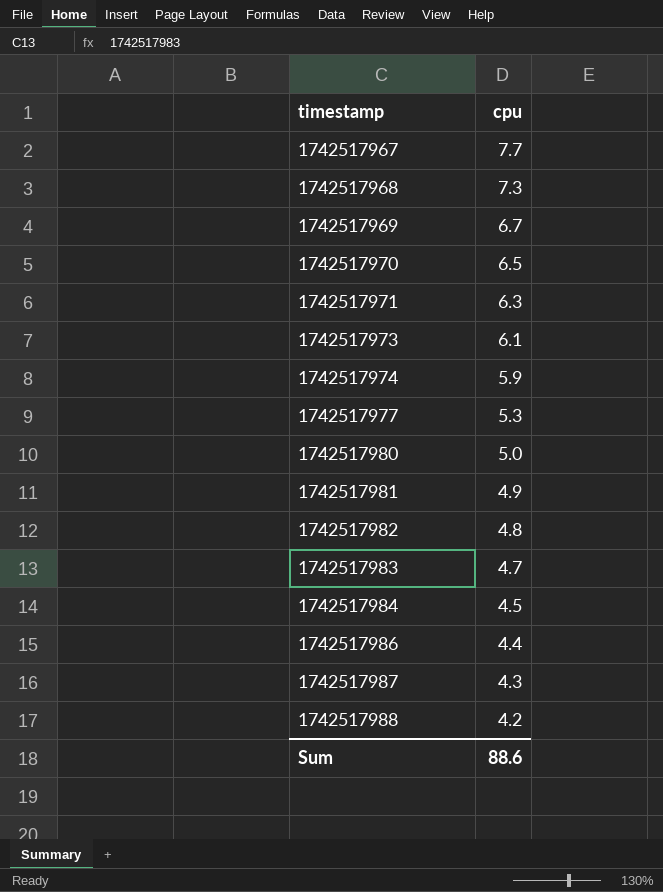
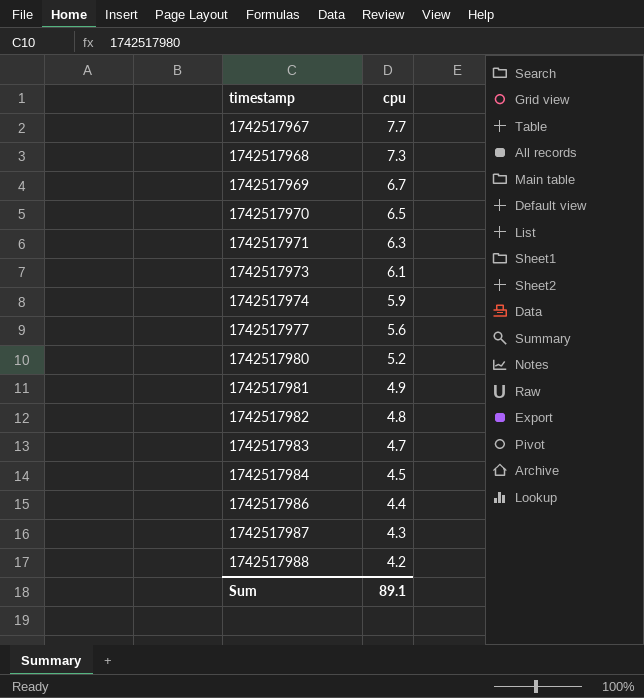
1742517977 | cpu: 5.3 -> 5.6
1742517980 | cpu: 5.0 -> 5.2
Sum | cpu: 88.6 -> 89.1

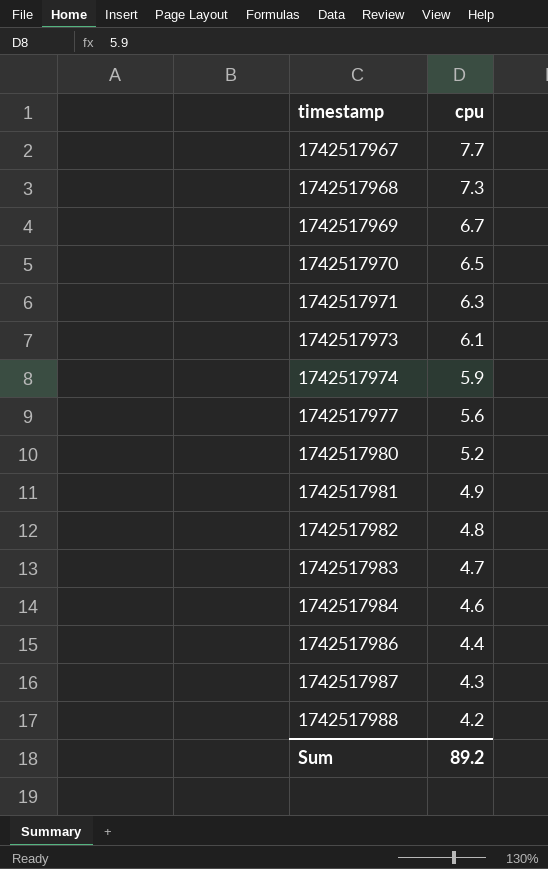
1742517984 | cpu: 4.5 -> 4.6
Sum | cpu: 89.1 -> 89.2

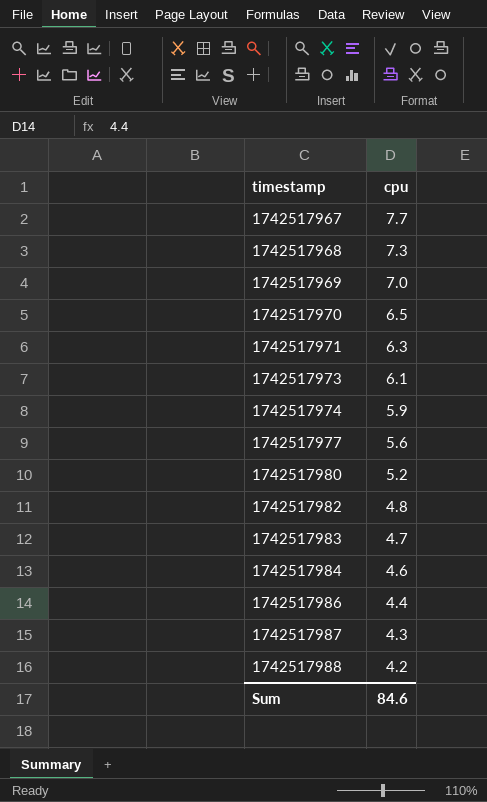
row 1742517981: 4.9 -> none
1742517969 | cpu: 6.7 -> 7.0
Sum | cpu: 89.2 -> 84.6

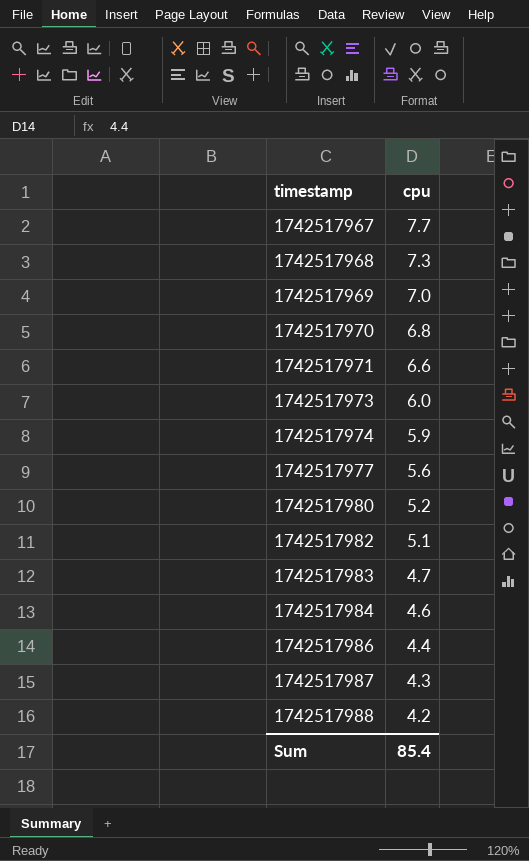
1742517970 | cpu: 6.5 -> 6.8
1742517971 | cpu: 6.3 -> 6.6
1742517973 | cpu: 6.1 -> 6.0
1742517982 | cpu: 4.8 -> 5.1
Sum | cpu: 84.6 -> 85.4

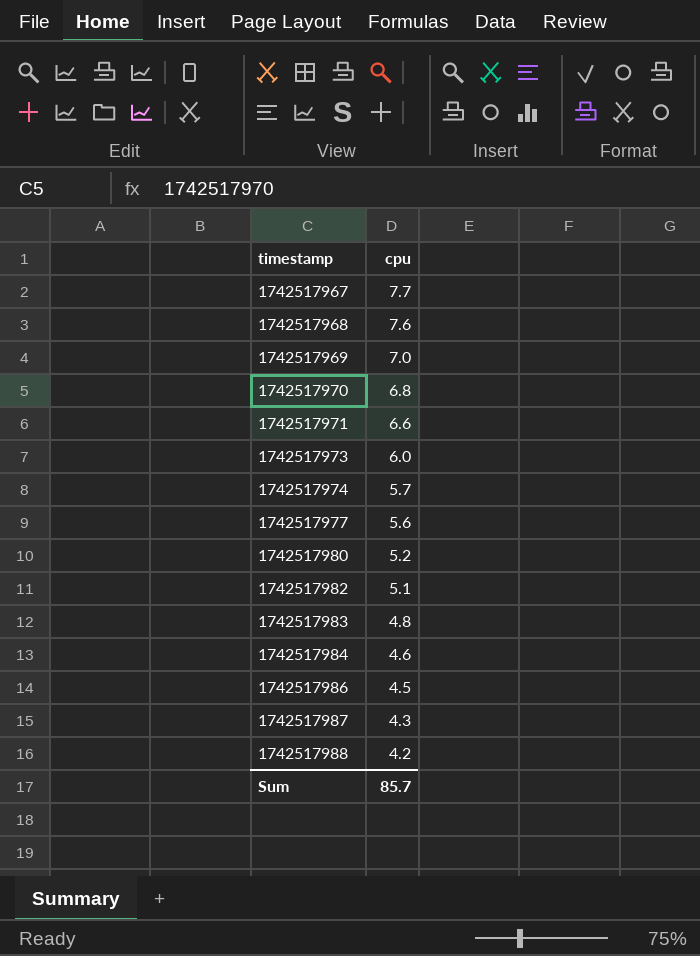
1742517968 | cpu: 7.3 -> 7.6
1742517974 | cpu: 5.9 -> 5.7
1742517983 | cpu: 4.7 -> 4.8
1742517986 | cpu: 4.4 -> 4.5
Sum | cpu: 85.4 -> 85.7

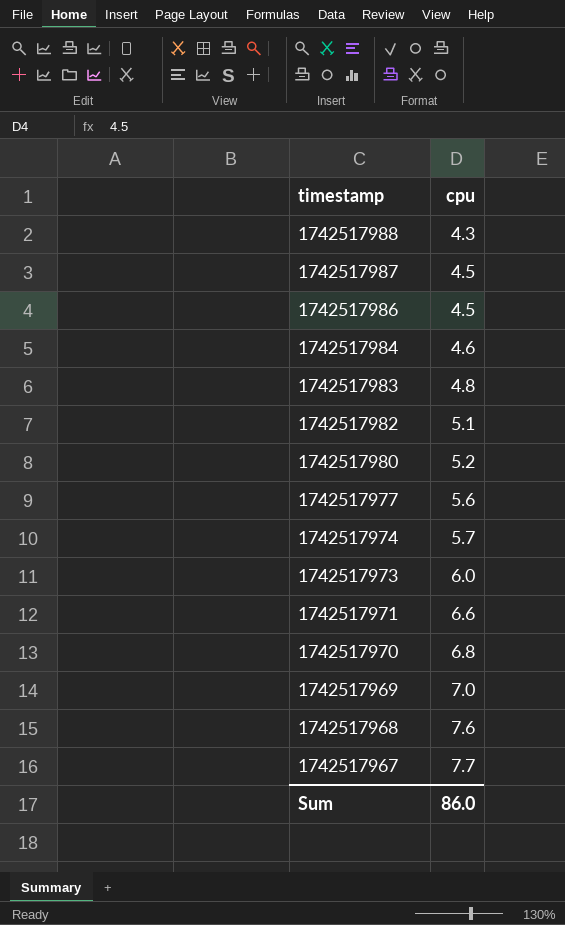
row order: timestamp ascending -> timestamp descending
1742517988 | cpu: 4.2 -> 4.3
1742517987 | cpu: 4.3 -> 4.5
Sum | cpu: 85.7 -> 86.0

